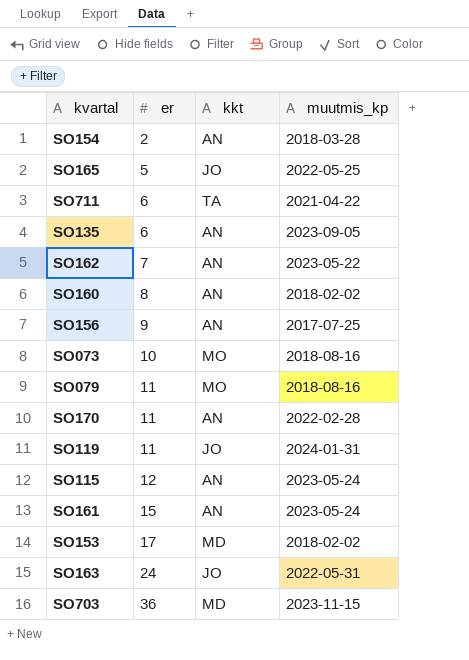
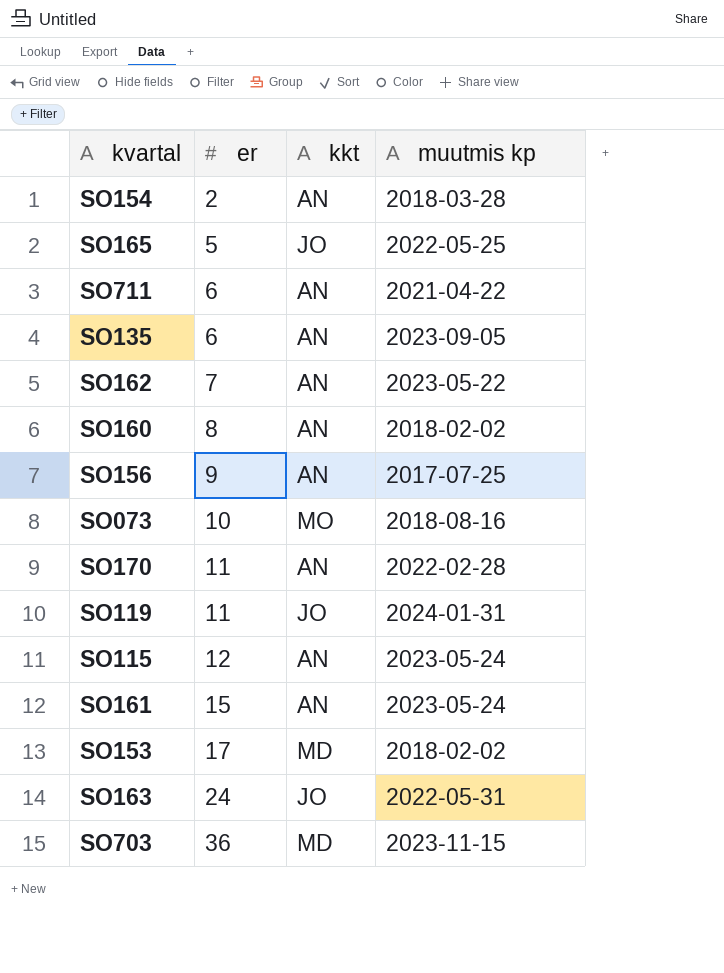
column name: muutmis_kp -> muutmis kp
row SO079: 11 | MO | 2018-08-16 -> none
SO711 | kkt: TA -> AN

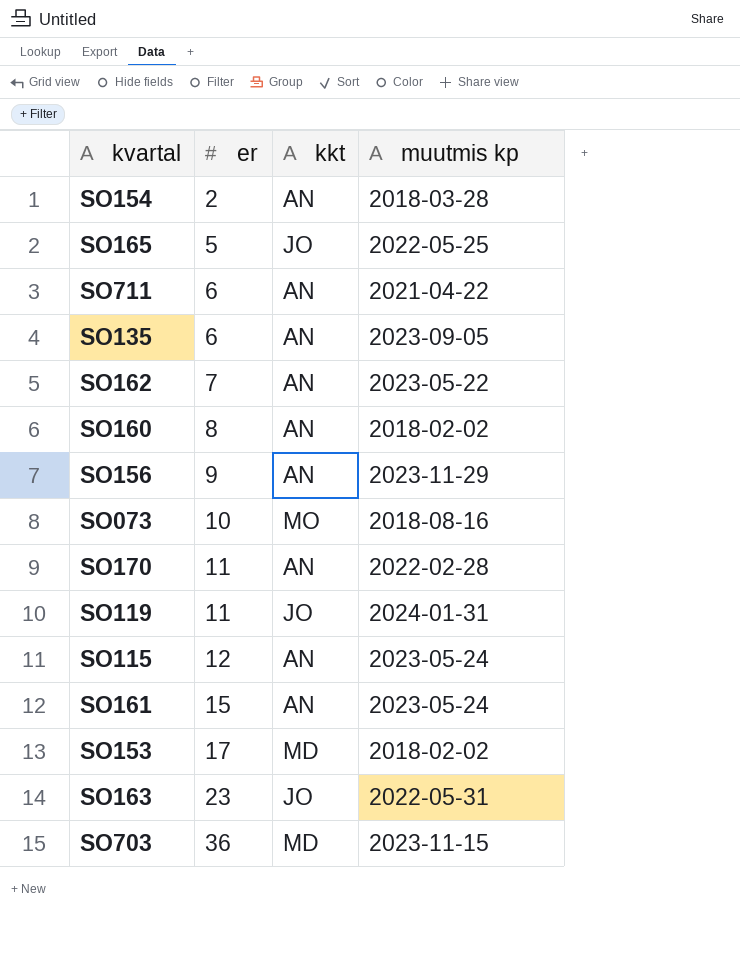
SO156 | muutmis kp: 2017-07-25 -> 2023-11-29
SO163 | er: 24 -> 23

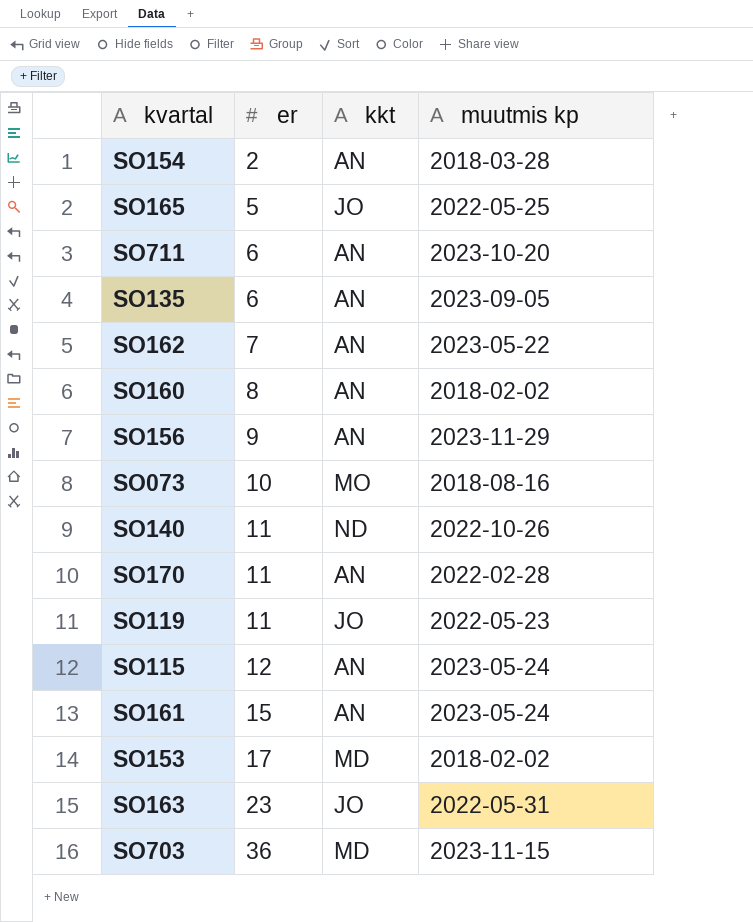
SO711 | muutmis kp: 2021-04-22 -> 2023-10-20
row SO140: none -> 11 | ND | 2022-10-26
SO119 | muutmis kp: 2024-01-31 -> 2022-05-23

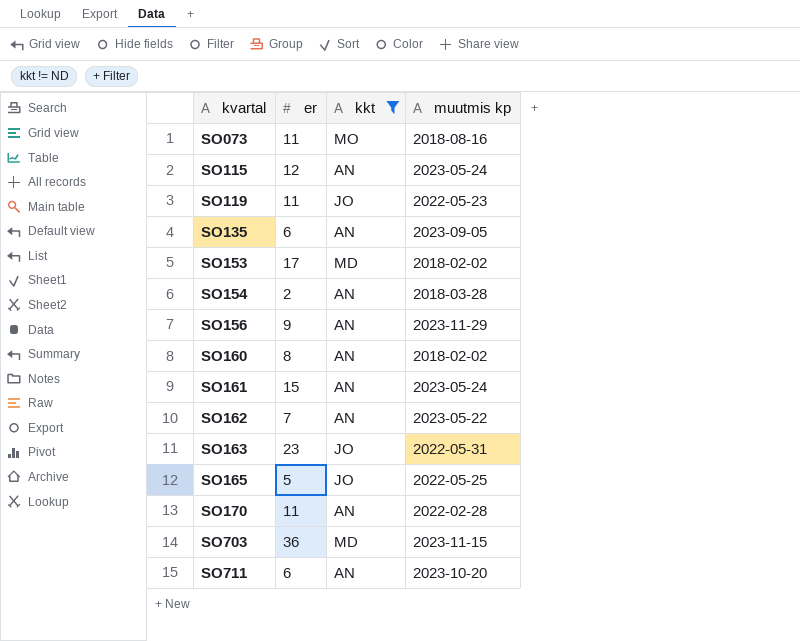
filter: none -> kkt != ND
row order: er ascending -> kvartal ascending
SO073 | er: 10 -> 11

